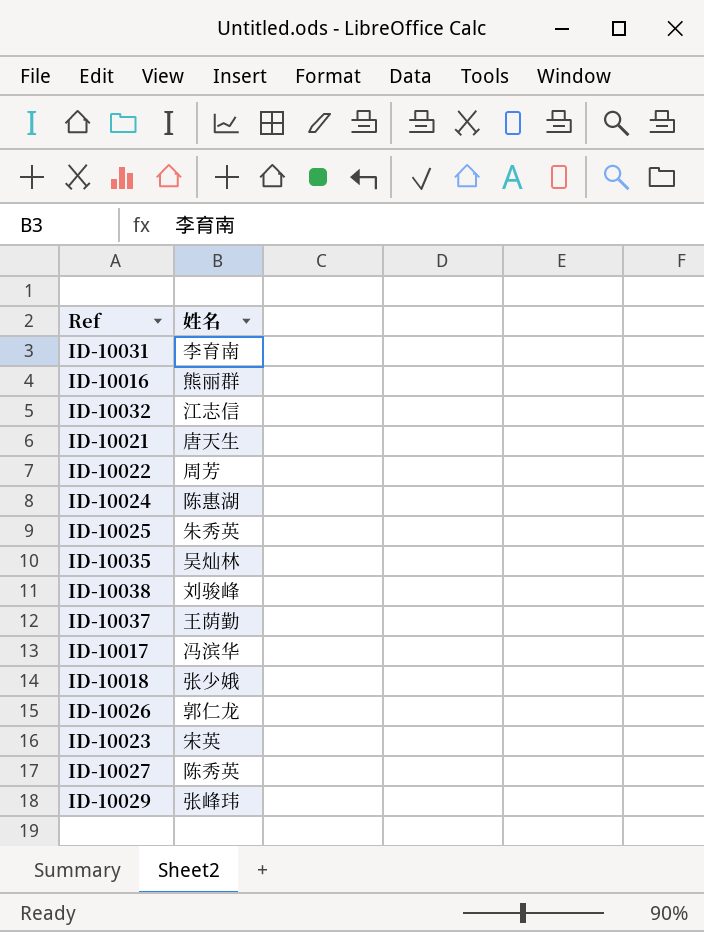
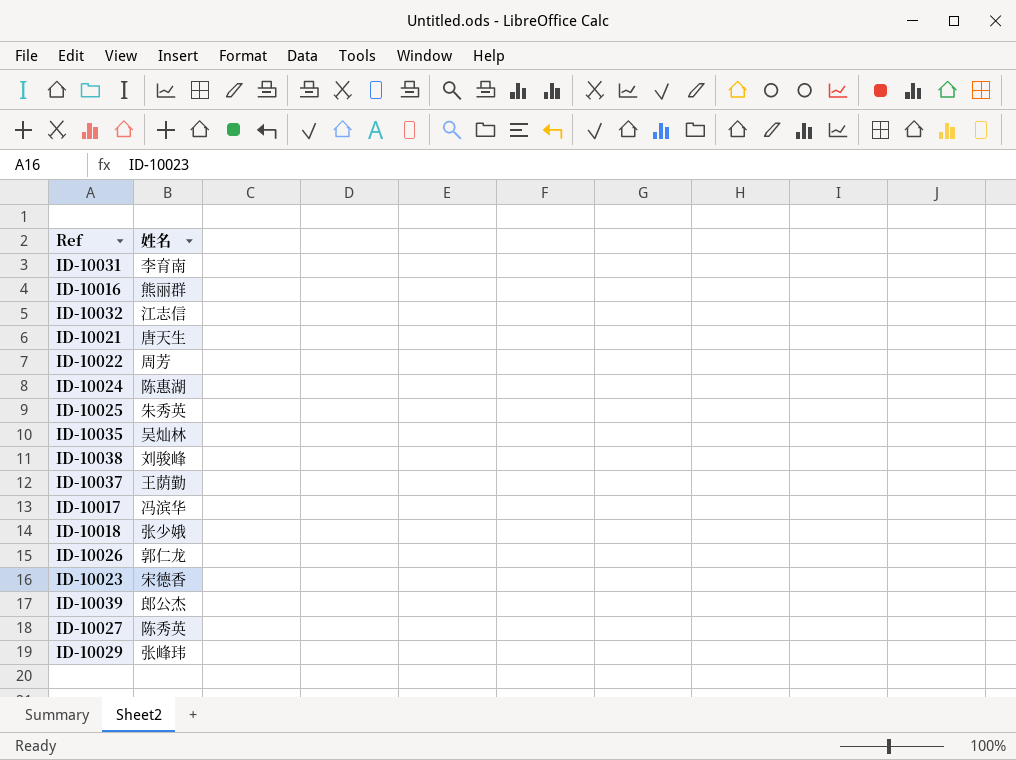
ID-10023 | 姓名: 宋英 -> 宋德香
row ID-10039: none -> 郎公杰

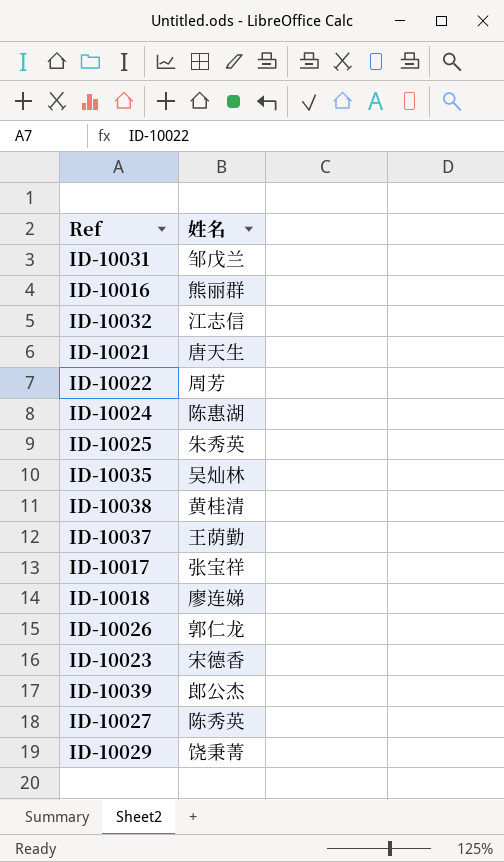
ID-10031 | 姓名: 李育南 -> 邹戊兰
ID-10038 | 姓名: 刘骏峰 -> 黄桂清
ID-10017 | 姓名: 冯滨华 -> 张宝祥
ID-10018 | 姓名: 张少娥 -> 廖连娣
ID-10029 | 姓名: 张峰玮 -> 饶秉菁

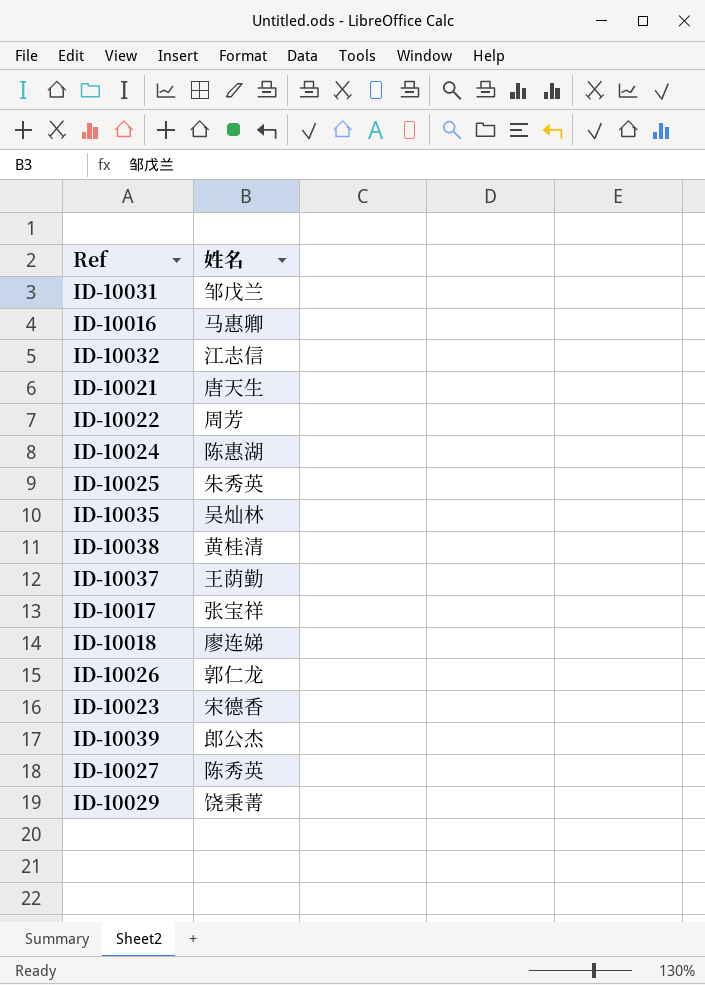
ID-10016 | 姓名: 熊丽群 -> 马惠卿

